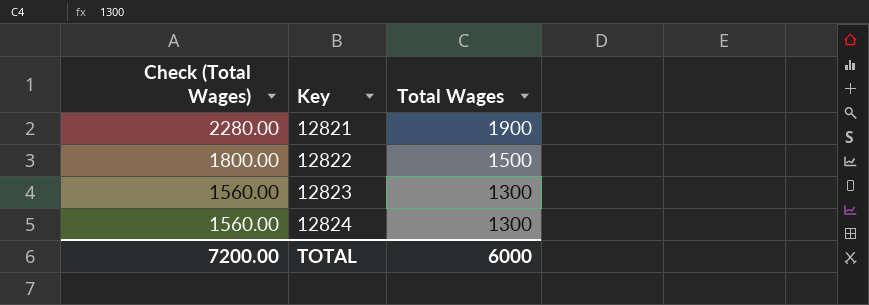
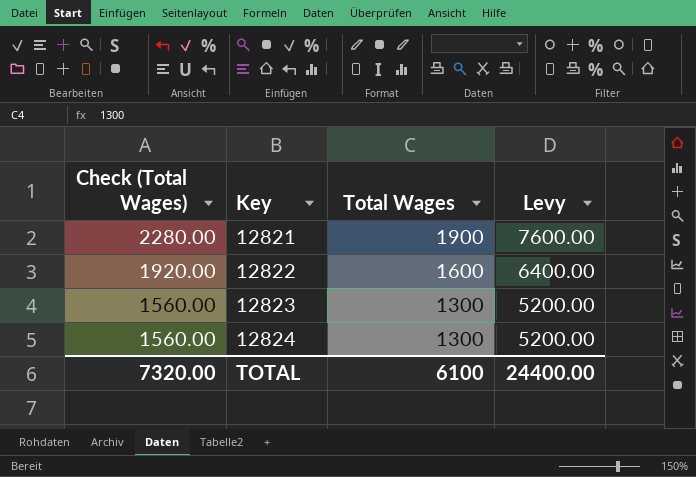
column Levy | formula: none -> [Total Wages] * 4
12822 | Check (Total Wages): 1800.00 -> 1920.00
12822 | Total Wages: 1500 -> 1600
TOTAL | Check (Total Wages): 7200.00 -> 7320.00
TOTAL | Total Wages: 6000 -> 6100

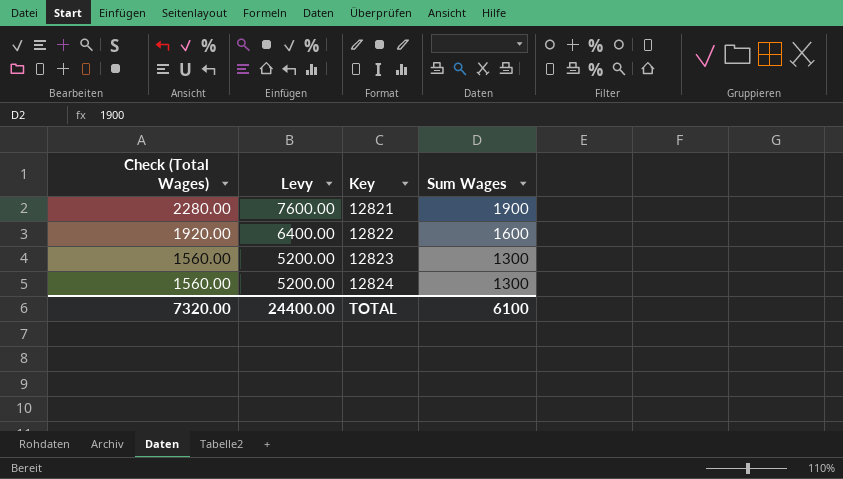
column Levy | position: 4 -> 2
column name: Total Wages -> Sum Wages

